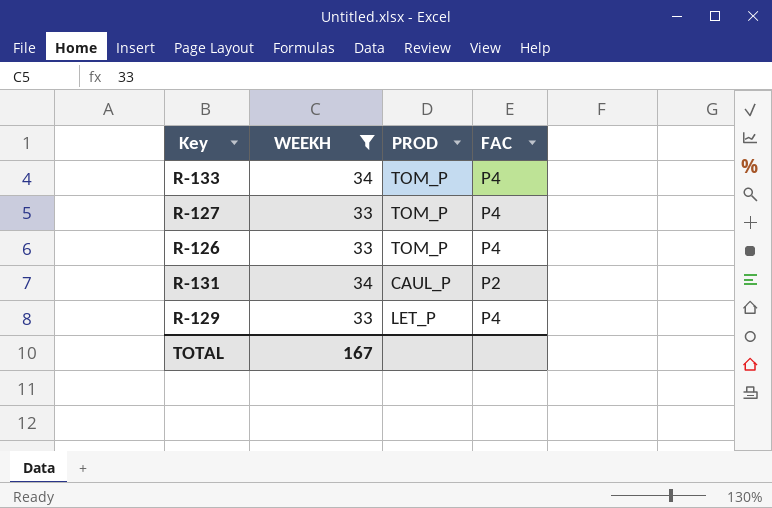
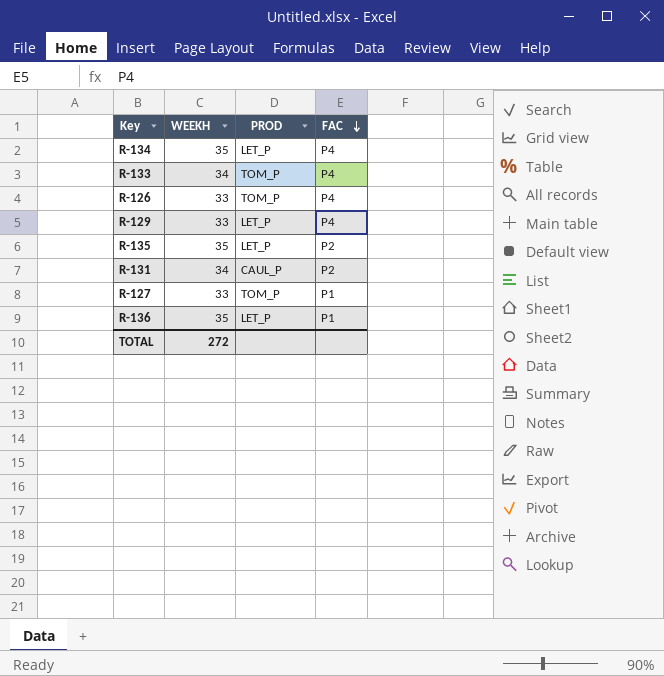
filter: WEEKH != 35 -> none
row order: none -> FAC descending
R-127 | FAC: P4 -> P1
TOTAL | WEEKH: 167 -> 272

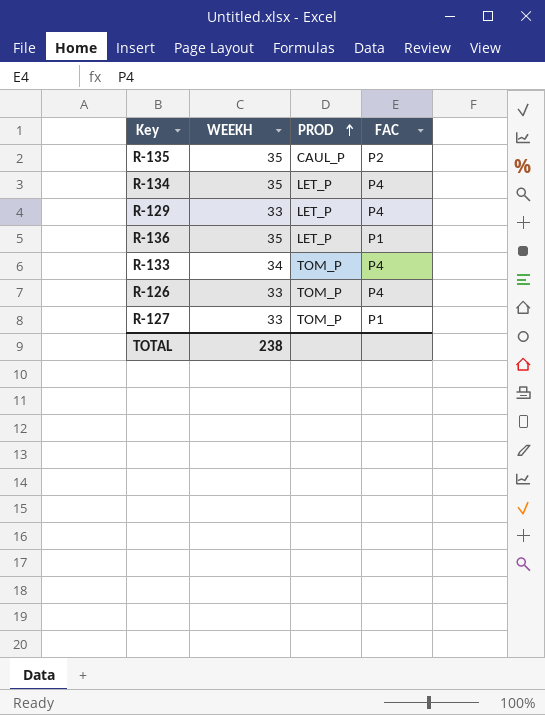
row order: FAC descending -> PROD ascending
row R-131: 34 | CAUL_P | P2 -> none
R-135 | PROD: LET_P -> CAUL_P
TOTAL | WEEKH: 272 -> 238

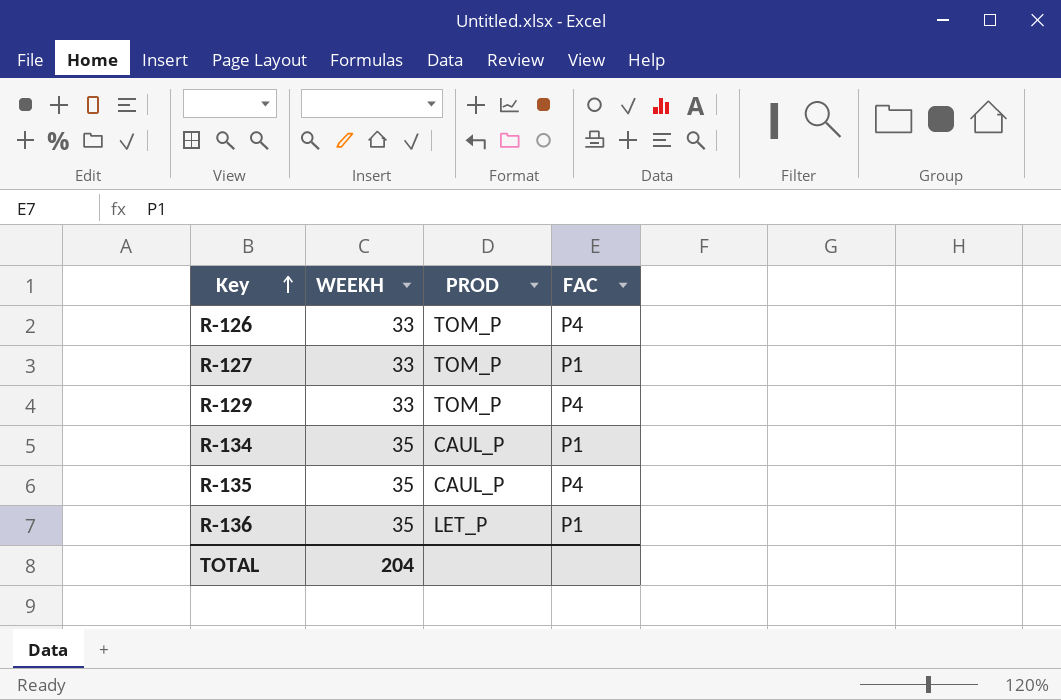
row order: PROD ascending -> Key ascending
row R-133: 34 | TOM_P | P4 -> none
R-129 | PROD: LET_P -> TOM_P
R-134 | PROD: LET_P -> CAUL_P
R-134 | FAC: P4 -> P1
R-135 | FAC: P2 -> P4
TOTAL | WEEKH: 238 -> 204

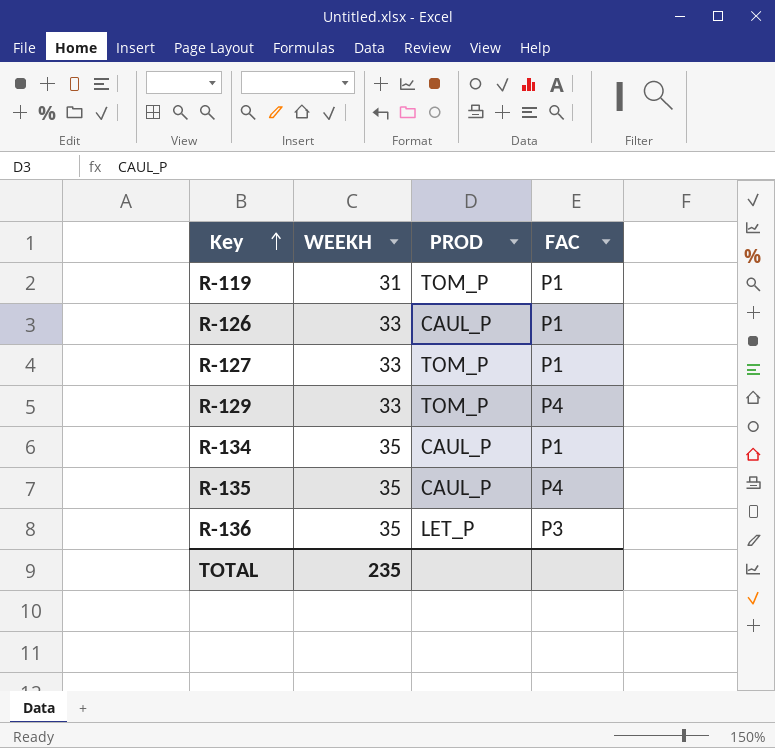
row R-119: none -> 31 | TOM_P | P1
R-126 | PROD: TOM_P -> CAUL_P
R-126 | FAC: P4 -> P1
R-136 | FAC: P1 -> P3
TOTAL | WEEKH: 204 -> 235

